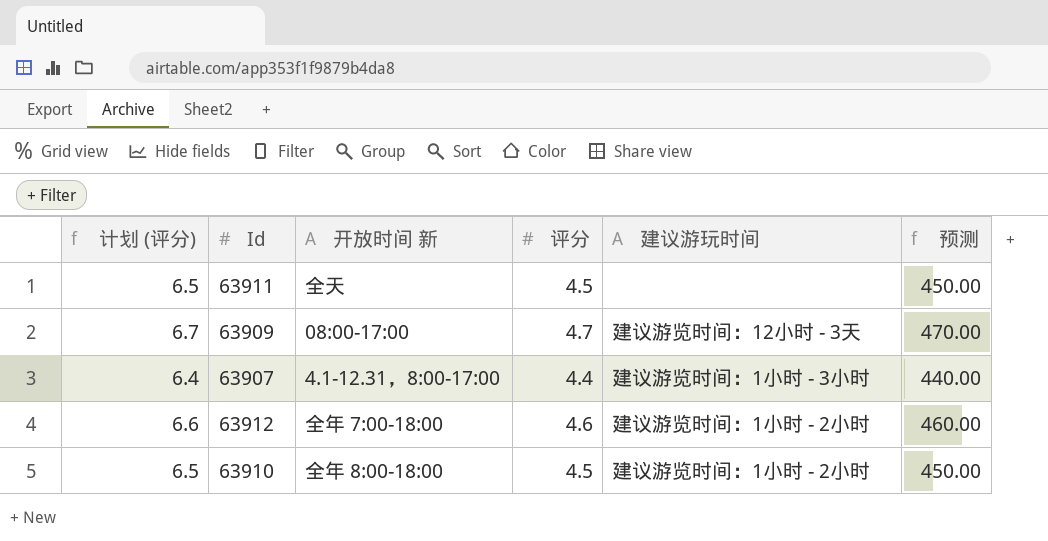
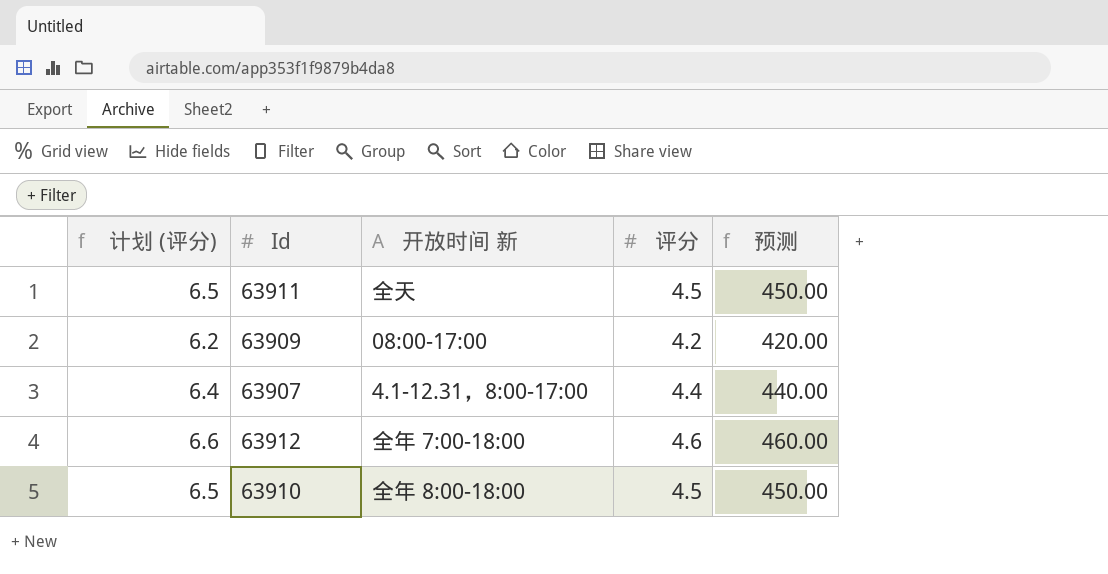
column 建议游玩时间 | position: 5 -> none
63909 | 计划 (评分): 6.7 -> 6.2
63909 | 评分: 4.7 -> 4.2
63909 | 预测: 470.00 -> 420.00

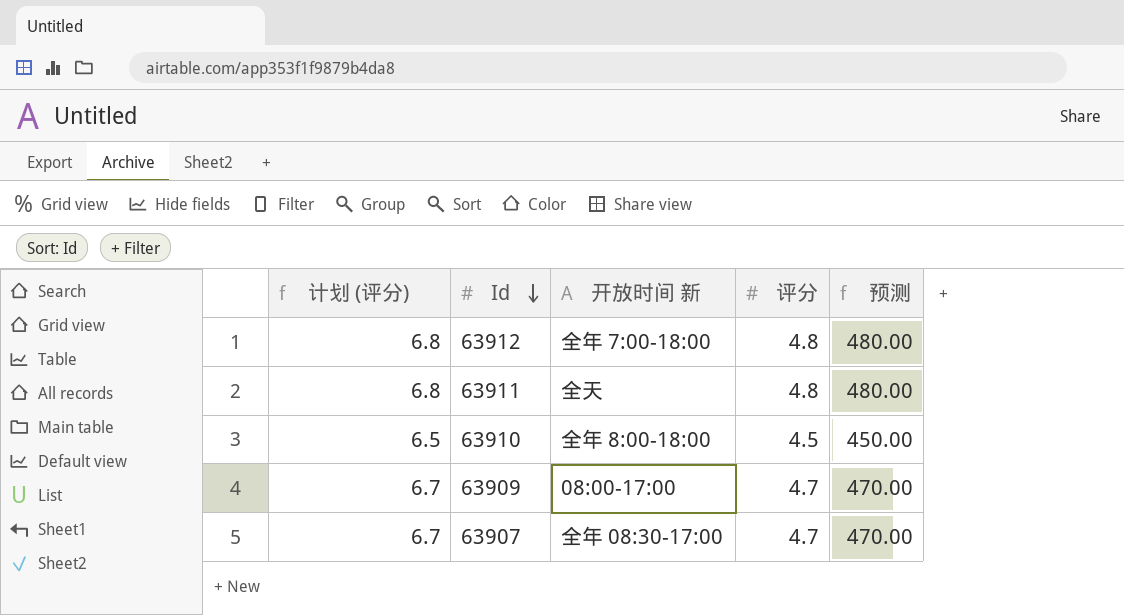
row order: none -> Id descending
63912 | 计划 (评分): 6.6 -> 6.8
63912 | 评分: 4.6 -> 4.8
63912 | 预测: 460.00 -> 480.00
63911 | 计划 (评分): 6.5 -> 6.8
63911 | 评分: 4.5 -> 4.8
63911 | 预测: 450.00 -> 480.00
63909 | 计划 (评分): 6.2 -> 6.7
63909 | 评分: 4.2 -> 4.7
63909 | 预测: 420.00 -> 470.00
63907 | 计划 (评分): 6.4 -> 6.7
63907 | 开放时间 新: 4.1-12.31，8:00-17:00 -> 全年 08:30-17:00
63907 | 评分: 4.4 -> 4.7
63907 | 预测: 440.00 -> 470.00

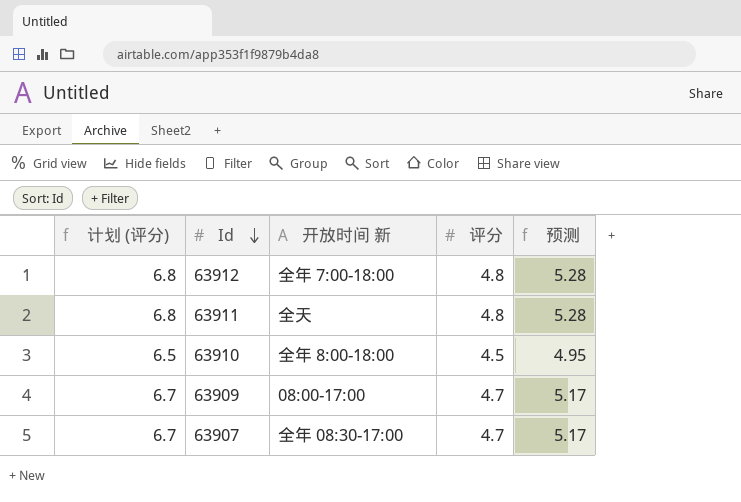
column 预测 | formula: [评分] * 100 -> [评分] * 1.1

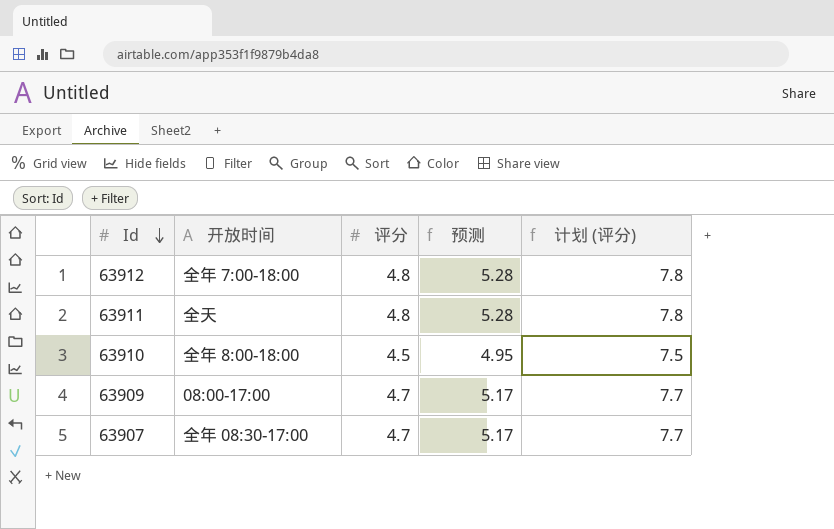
column name: 开放时间 新 -> 开放时间
column 计划 (评分) | formula: [评分] + 2 -> [评分] + 3
column 计划 (评分) | position: 1 -> 5

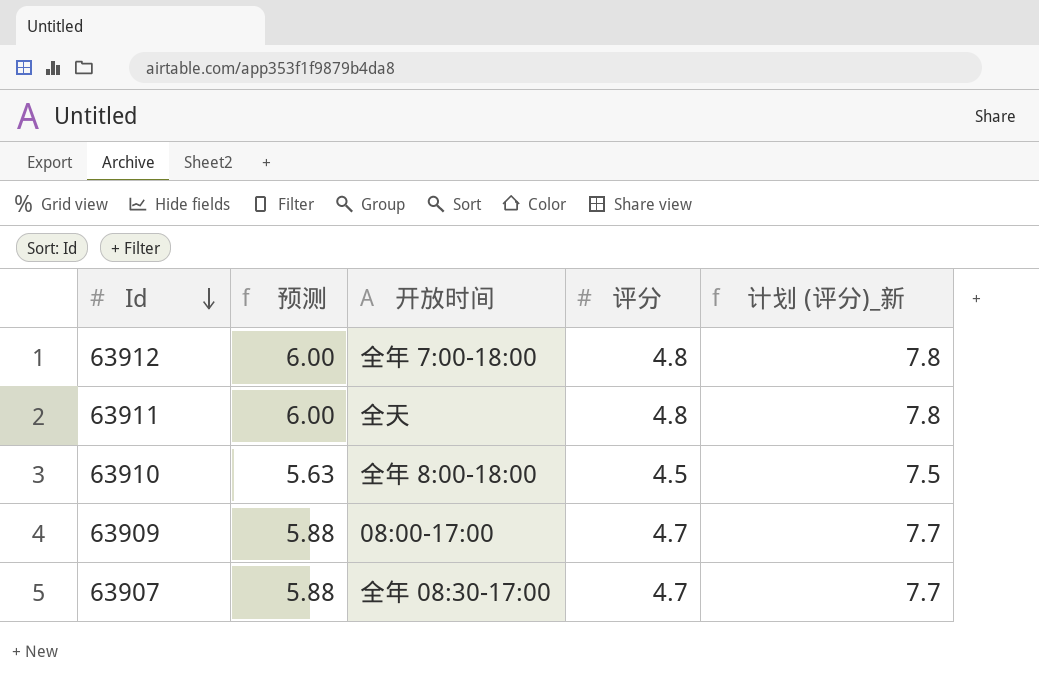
column 预测 | formula: [评分] * 1.1 -> [评分] * 1.25
column 预测 | position: 4 -> 2
column name: 计划 (评分) -> 计划 (评分)_新

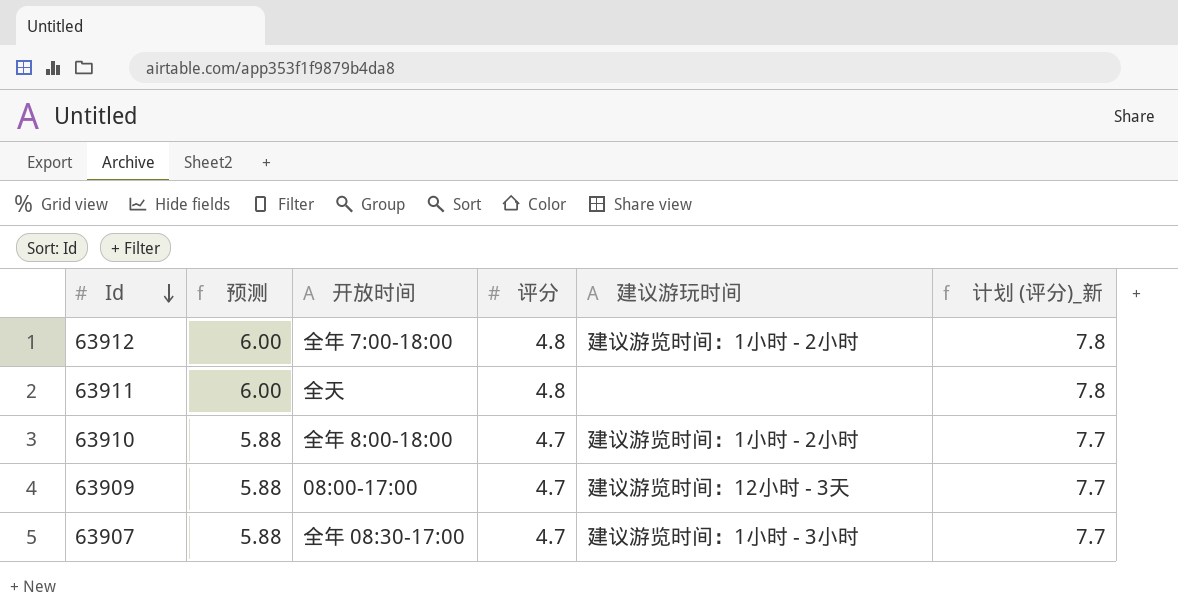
column 建议游玩时间 | position: none -> 5
63910 | 预测: 5.63 -> 5.88
63910 | 评分: 4.5 -> 4.7
63910 | 计划 (评分)_新: 7.5 -> 7.7

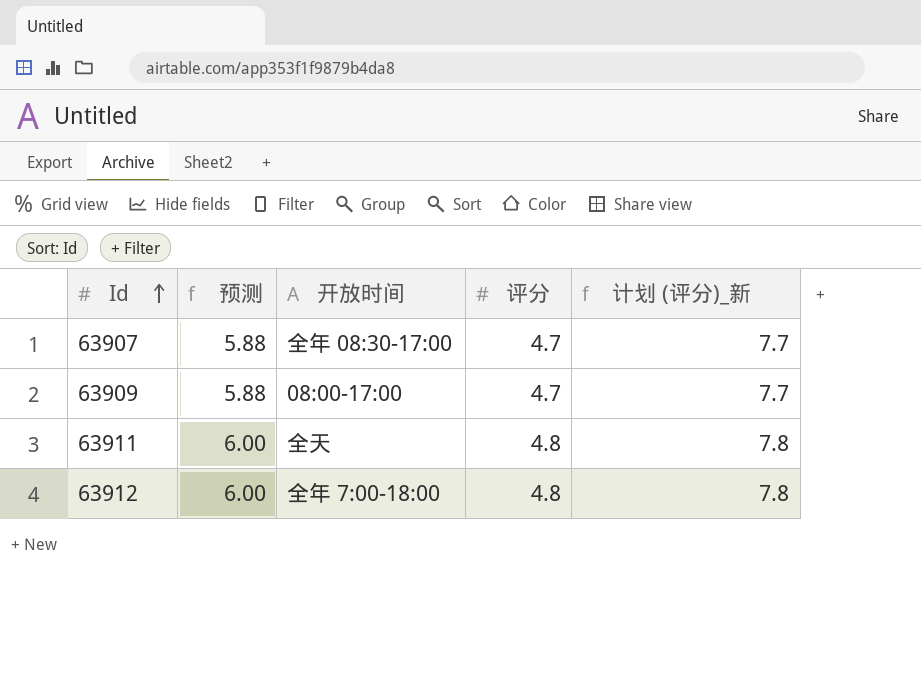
row order: Id descending -> Id ascending
column 建议游玩时间 | position: 5 -> none
row 63910: 5.88 | 全年 8:00-18:00 | 4.7 | 建议游览时间：1小时 - 2小时 | 7.7 -> none

